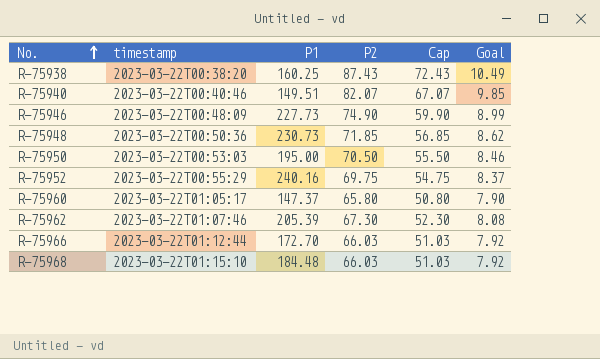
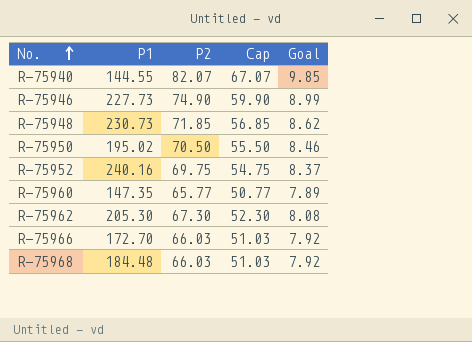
column timestamp | position: 2 -> none
row R-75938: 2023-03-22T00:38:20 | 160.25 | 87.43 | 72.43 | 10.49 -> none
R-75940 | P1: 149.51 -> 144.55
R-75950 | P1: 195.00 -> 195.02
R-75960 | P1: 147.37 -> 147.35
R-75960 | P2: 65.80 -> 65.77
R-75960 | Cap: 50.80 -> 50.77
R-75960 | Goal: 7.90 -> 7.89
R-75962 | P1: 205.39 -> 205.30

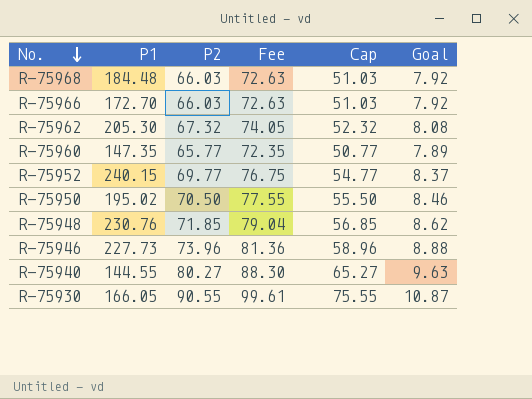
row order: No. ascending -> No. descending
column Fee | formula: none -> [P2] * 1.1
R-75962 | P2: 67.30 -> 67.32
R-75962 | Cap: 52.30 -> 52.32
R-75952 | P1: 240.16 -> 240.15
R-75952 | P2: 69.75 -> 69.77
R-75952 | Cap: 54.75 -> 54.77
R-75948 | P1: 230.73 -> 230.76
R-75946 | P2: 74.90 -> 73.96
R-75946 | Cap: 59.90 -> 58.96
R-75946 | Goal: 8.99 -> 8.88
R-75940 | P2: 82.07 -> 80.27
R-75940 | Cap: 67.07 -> 65.27
R-75940 | Goal: 9.85 -> 9.63
row R-75930: none -> 166.05 | 90.55 | 99.61 | 75.55 | 10.87

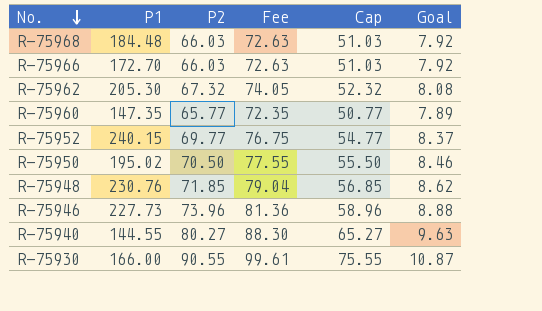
R-75930 | P1: 166.05 -> 166.00

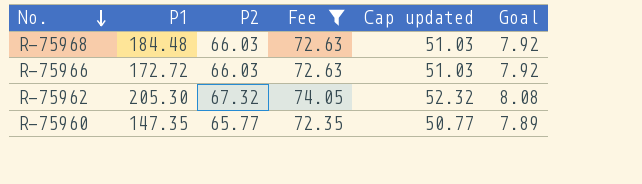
filter: none -> Fee <= 74.05
column name: Cap -> Cap updated
R-75966 | P1: 172.70 -> 172.72

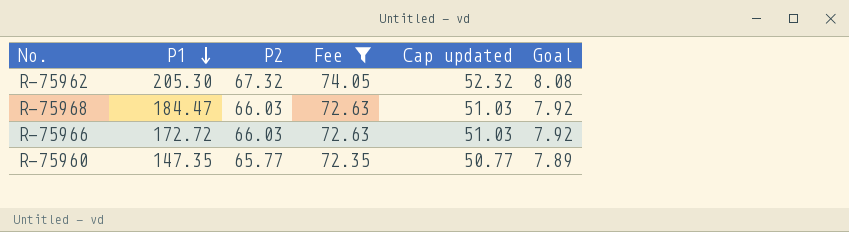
row order: No. descending -> P1 descending
R-75968 | P1: 184.48 -> 184.47

